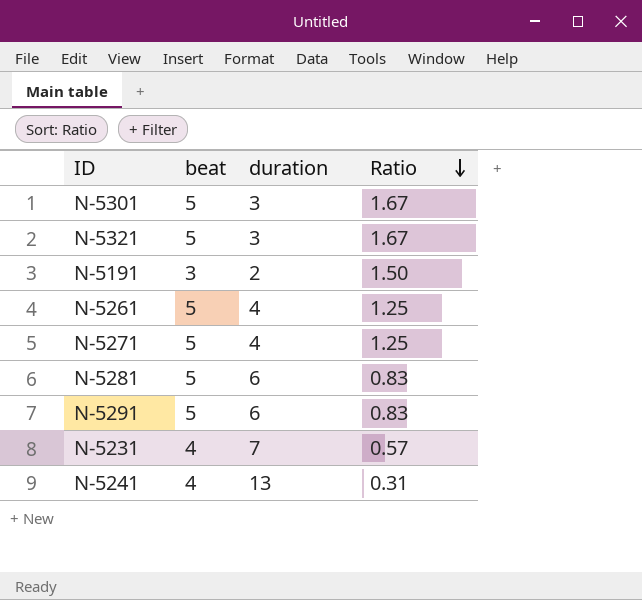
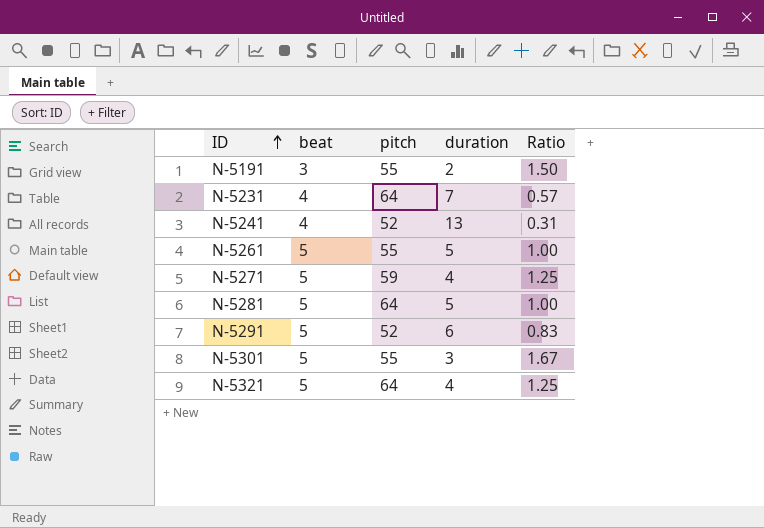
row order: Ratio descending -> ID ascending
column pitch | position: none -> 3
N-5261 | duration: 4 -> 5
N-5261 | Ratio: 1.25 -> 1.00
N-5281 | duration: 6 -> 5
N-5281 | Ratio: 0.83 -> 1.00
N-5321 | duration: 3 -> 4
N-5321 | Ratio: 1.67 -> 1.25

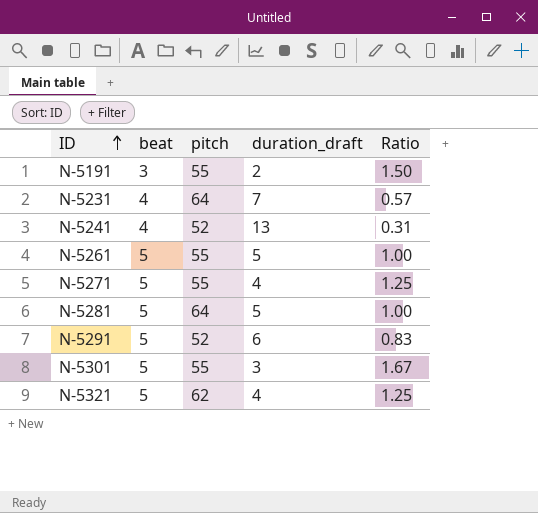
column name: duration -> duration_draft
N-5271 | pitch: 59 -> 55
N-5321 | pitch: 64 -> 62

